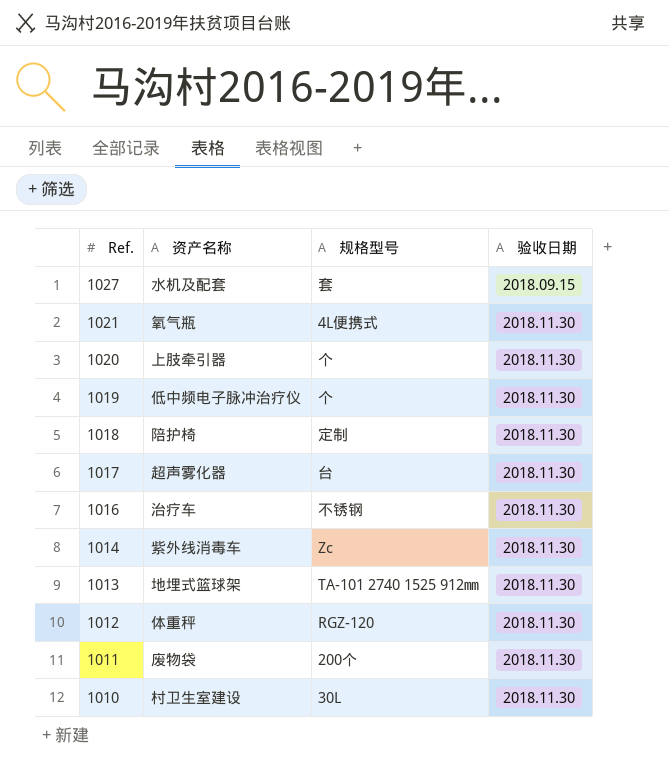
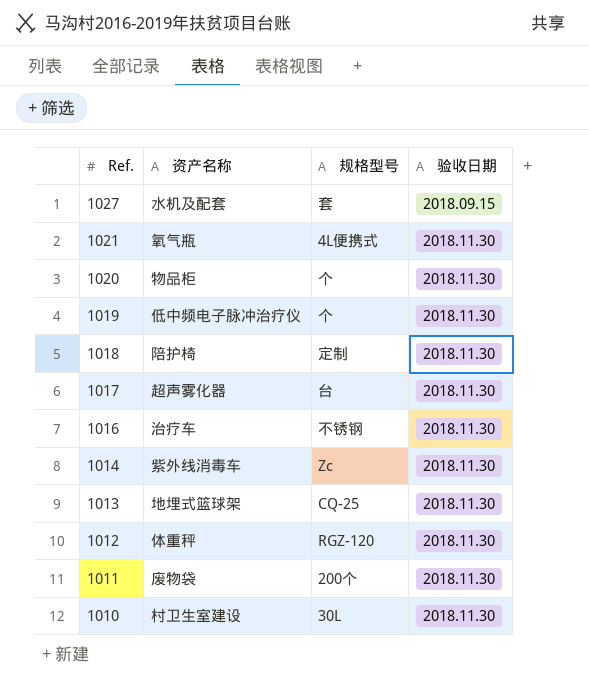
1020 | 资产名称: 上肢牵引器 -> 物品柜
1013 | 规格型号: TA-101 2740 1525 912㎜ -> CQ-25

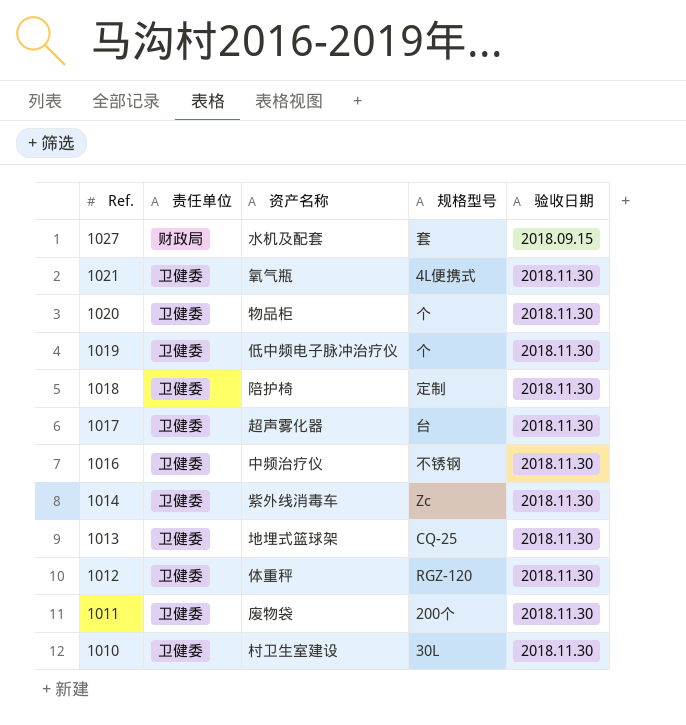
column 责任单位 | position: none -> 2
1016 | 资产名称: 治疗车 -> 中频治疗仪

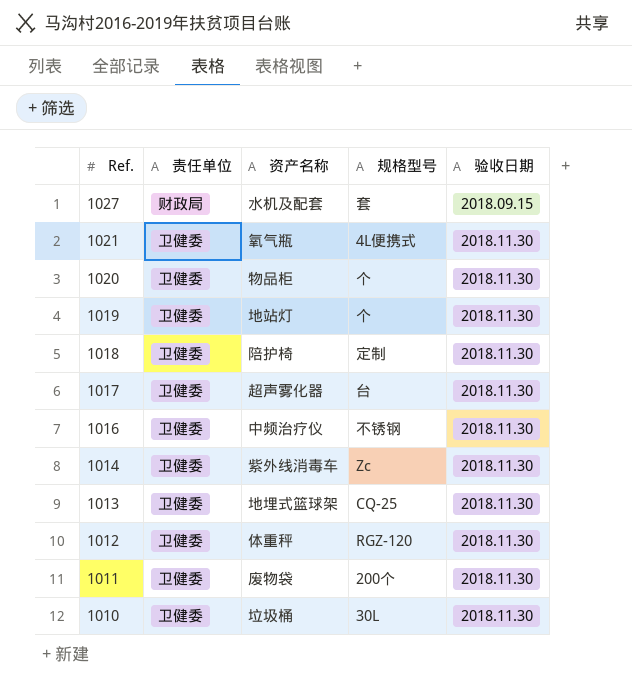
1019 | 资产名称: 低中频电子脉冲治疗仪 -> 地站灯
1010 | 资产名称: 村卫生室建设 -> 垃圾桶

